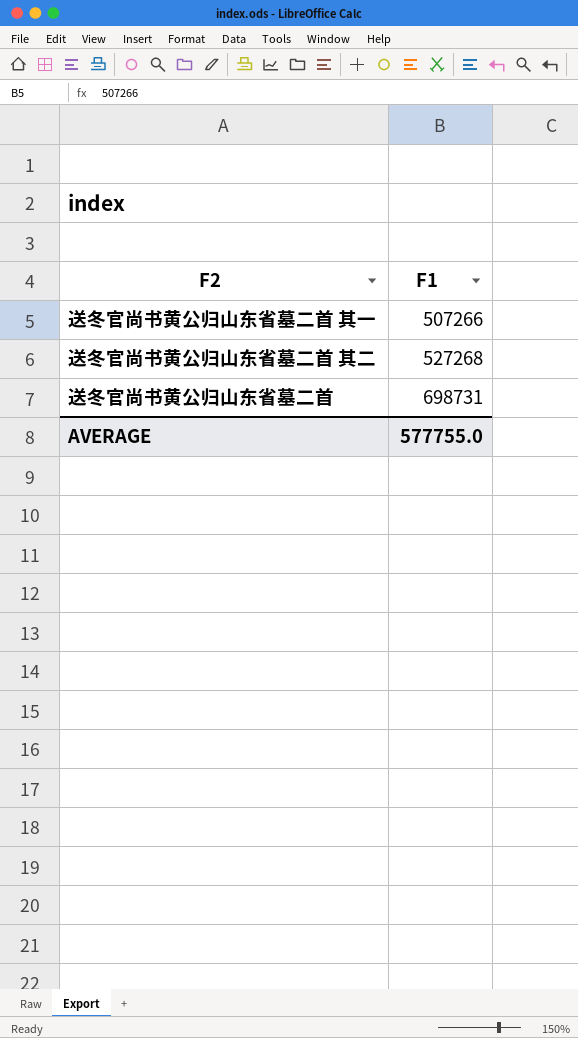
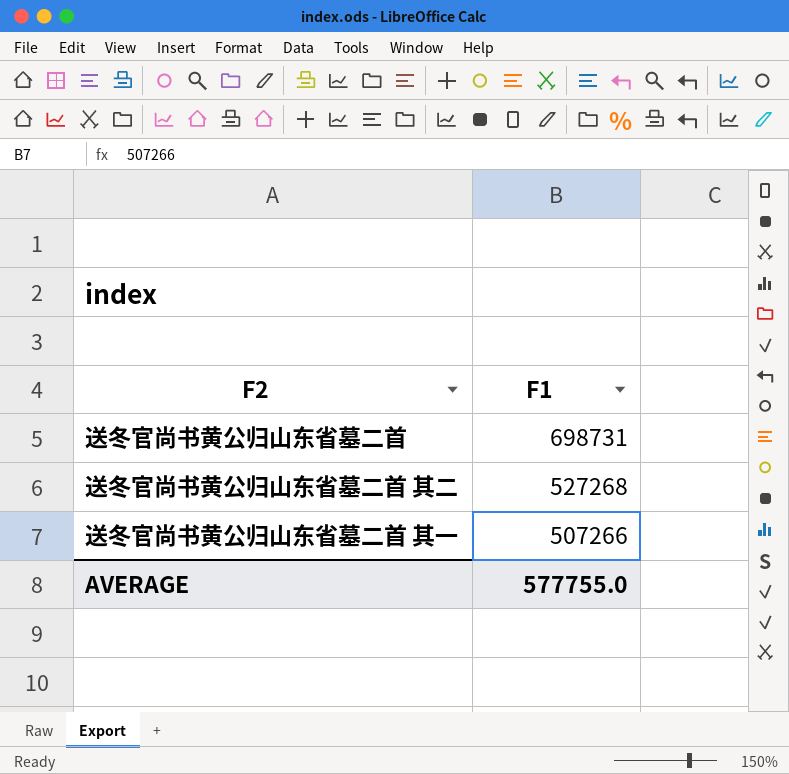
row order: F1 ascending -> F1 descending

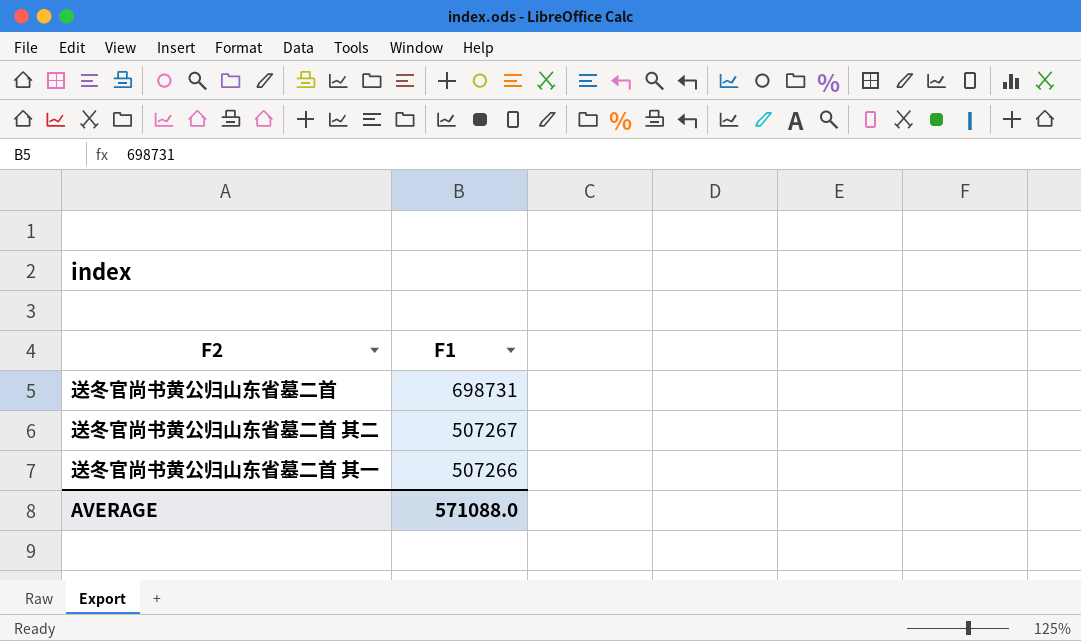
送冬官尚书黄公归山东省墓二首 其二 | F1: 527268 -> 507267
AVERAGE | F1: 577755.0 -> 571088.0

